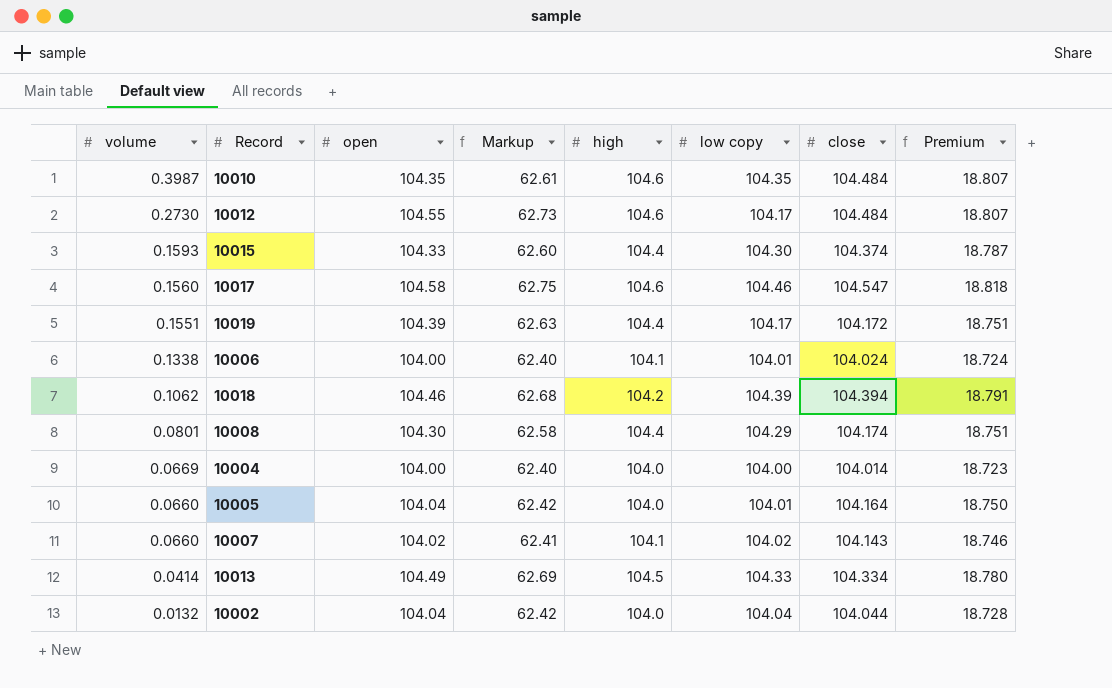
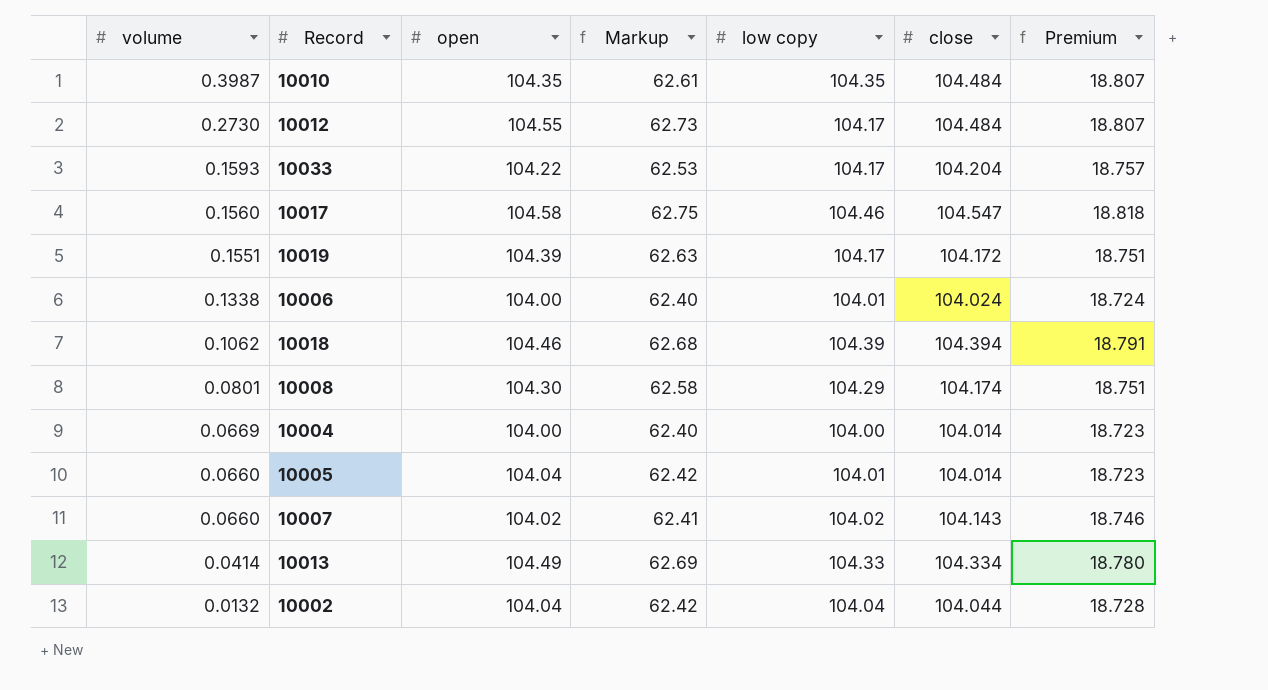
column high | position: 5 -> none
row 10015: 0.1593 | 104.33 | 62.60 | 104.4 | 104.30 | 104.374 | 18.787 -> none
row 10033: none -> 0.1593 | 104.22 | 62.53 | 104.17 | 104.204 | 18.757
10005 | close: 104.164 -> 104.014
10005 | Premium: 18.750 -> 18.723

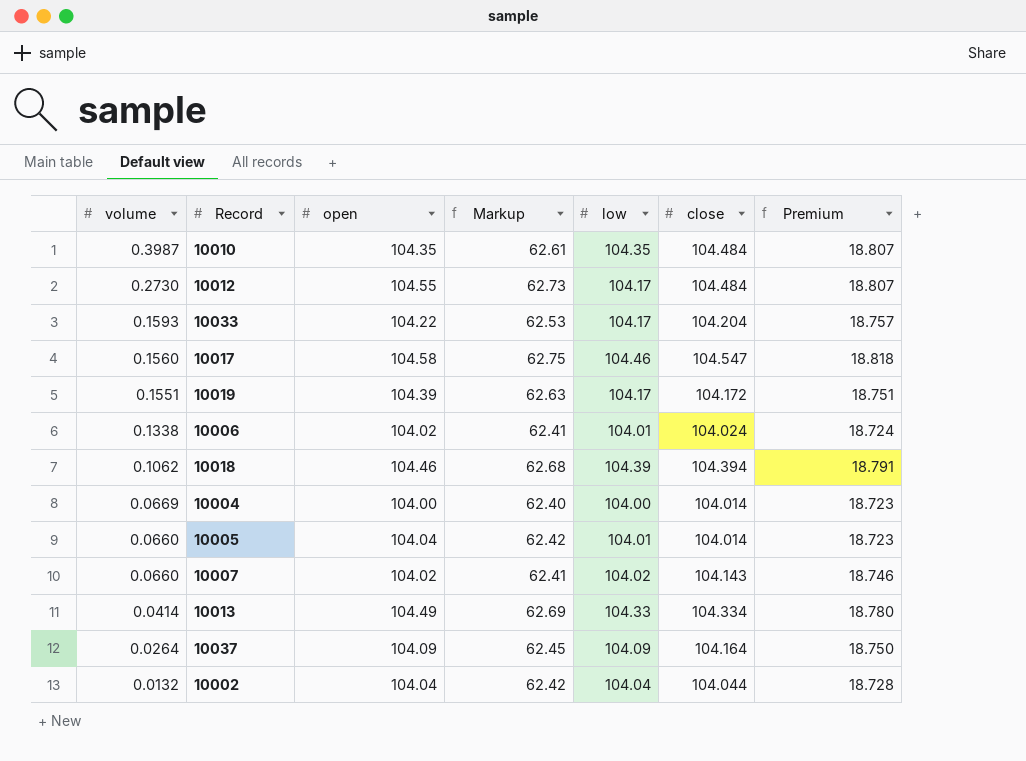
column name: low copy -> low
row 10008: 0.0801 | 104.30 | 62.58 | 104.29 | 104.174 | 18.751 -> none
10006 | open: 104.00 -> 104.02
10006 | Markup: 62.40 -> 62.41
row 10037: none -> 0.0264 | 104.09 | 62.45 | 104.09 | 104.164 | 18.750

